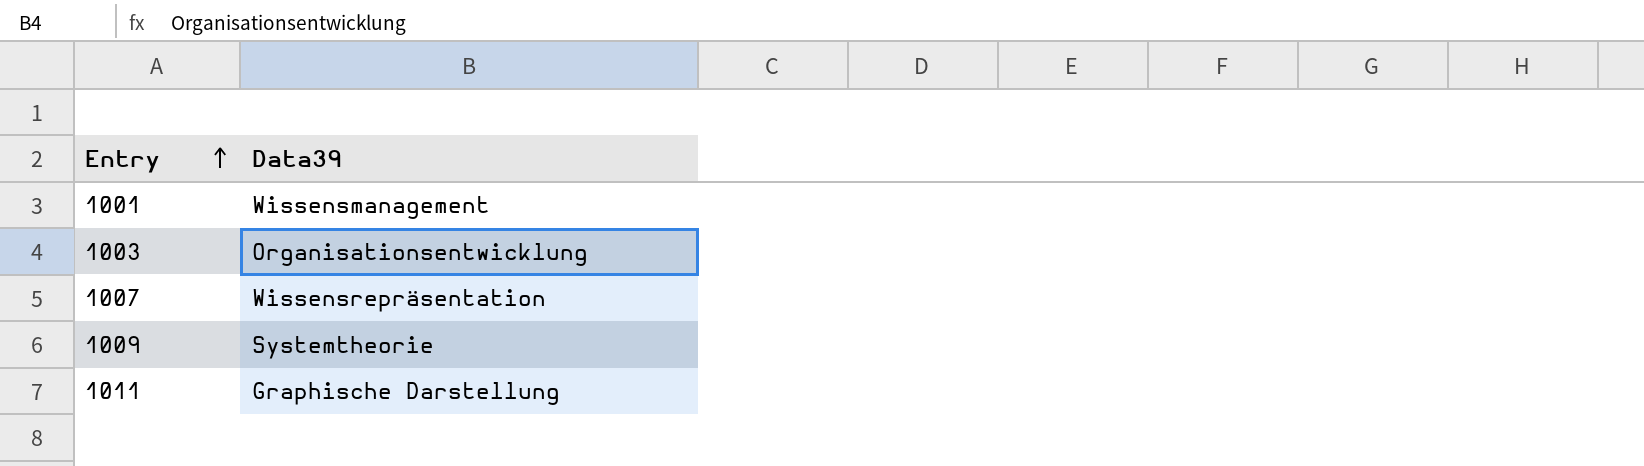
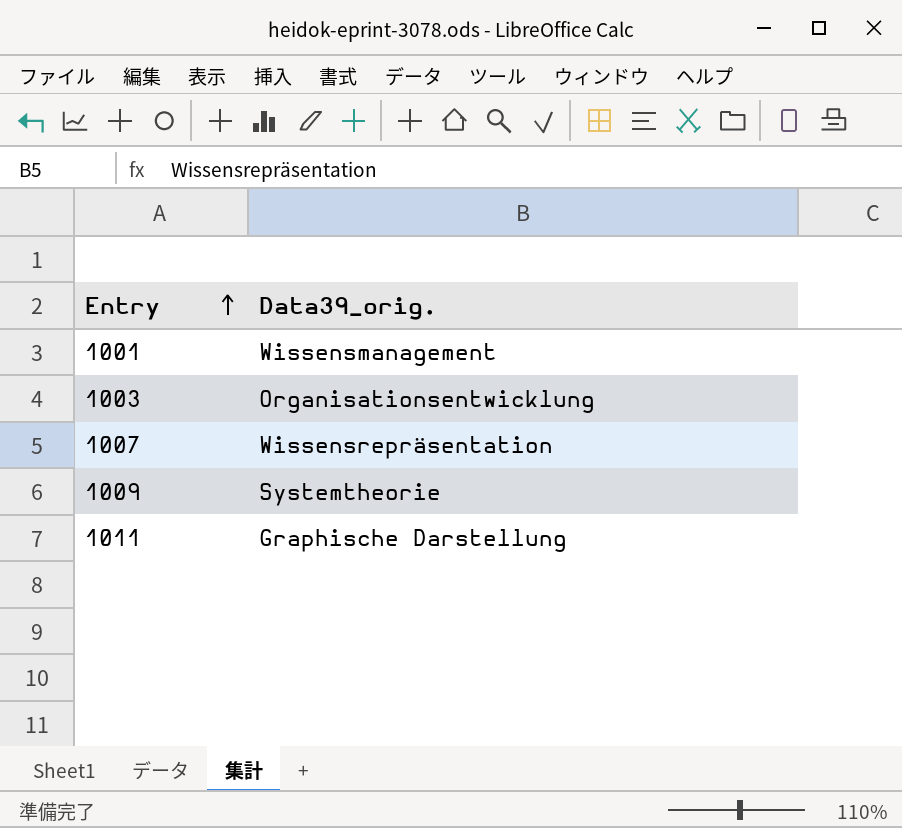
column name: Data39 -> Data39_orig.

